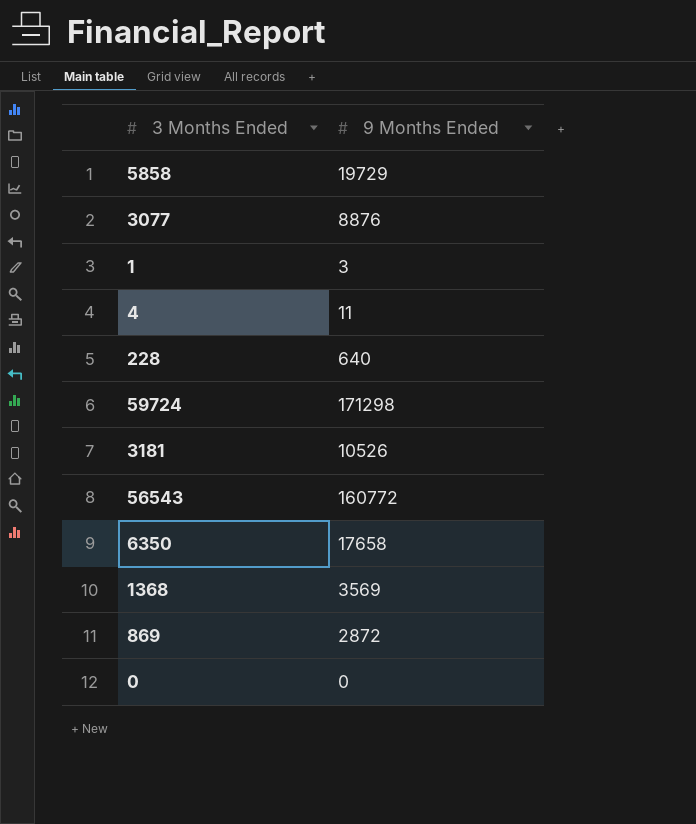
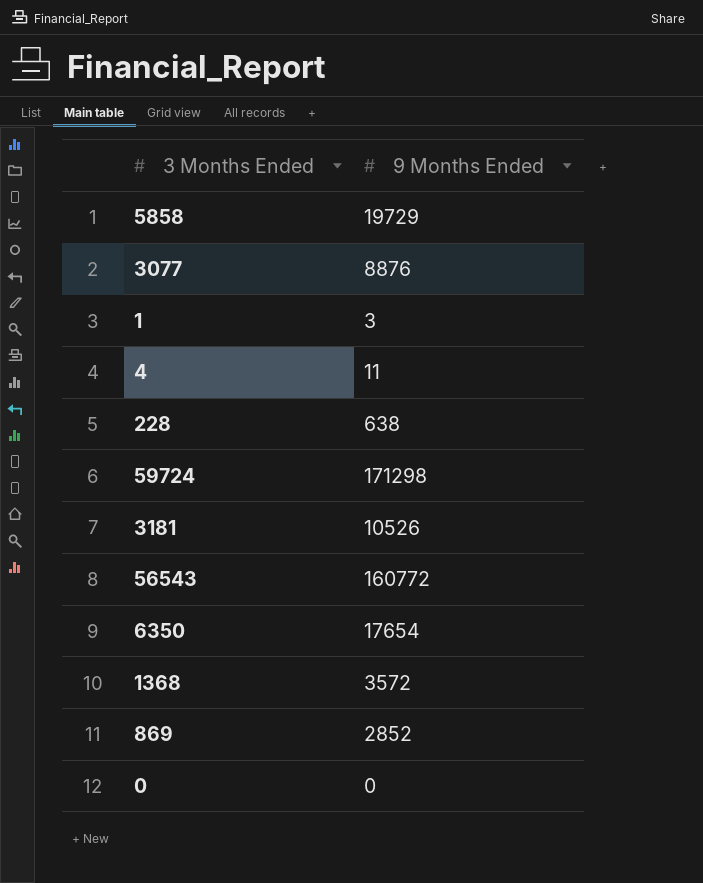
228 | 9 Months Ended: 640 -> 638
6350 | 9 Months Ended: 17658 -> 17654
1368 | 9 Months Ended: 3569 -> 3572
869 | 9 Months Ended: 2872 -> 2852

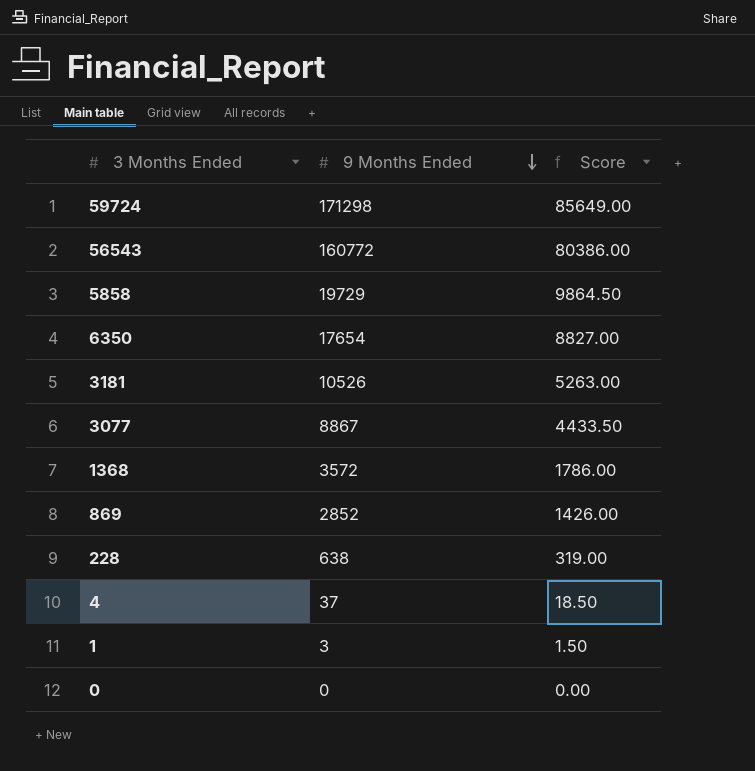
row order: none -> 9 Months Ended descending
column Score | formula: none -> [9 Months Ended] * 0.5
3077 | 9 Months Ended: 8876 -> 8867
4 | 9 Months Ended: 11 -> 37

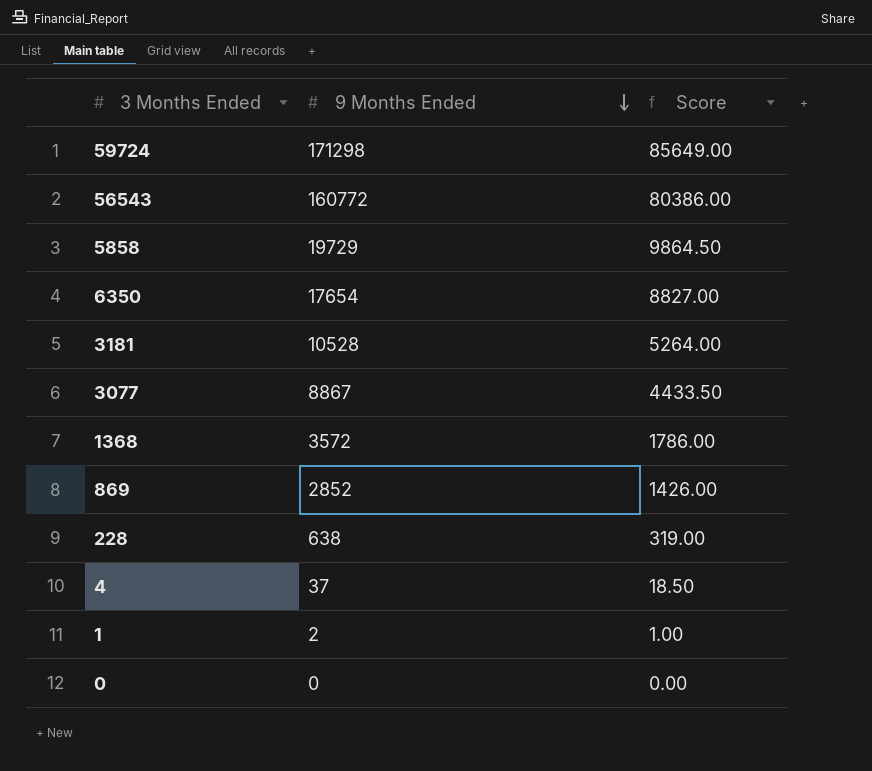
3181 | 9 Months Ended: 10526 -> 10528
3181 | Score: 5263.00 -> 5264.00
1 | 9 Months Ended: 3 -> 2
1 | Score: 1.50 -> 1.00

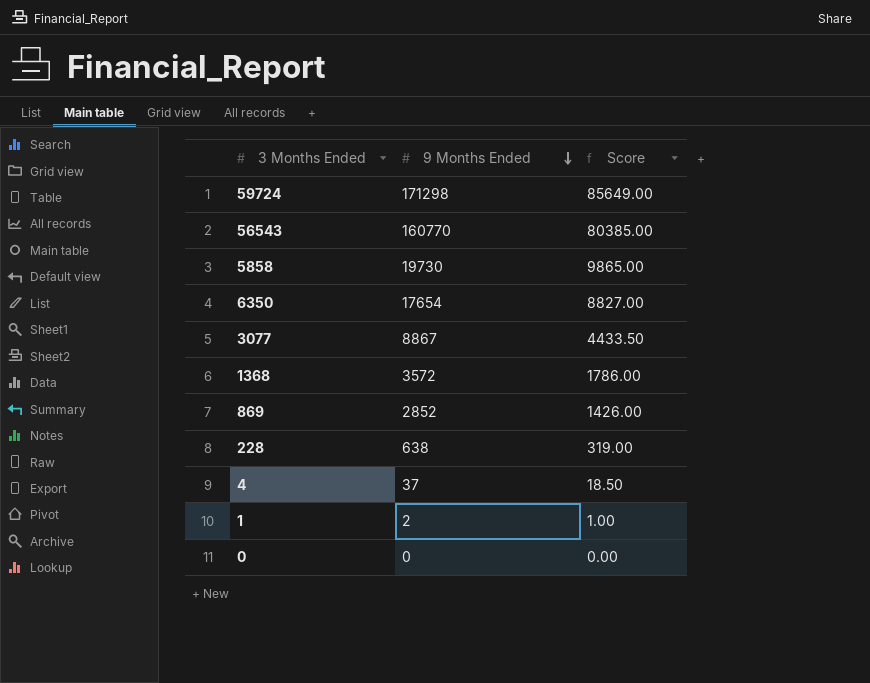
row 3181: 10528 | 5264.00 -> none
56543 | 9 Months Ended: 160772 -> 160770
56543 | Score: 80386.00 -> 80385.00
5858 | 9 Months Ended: 19729 -> 19730
5858 | Score: 9864.50 -> 9865.00

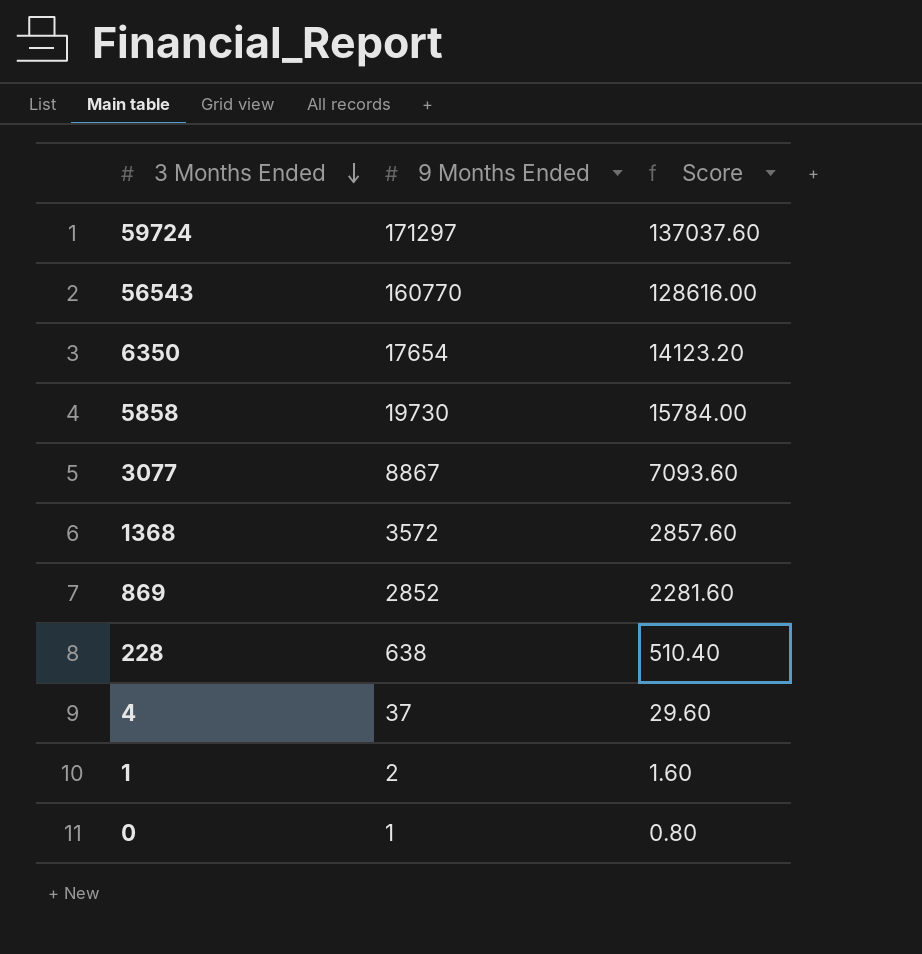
row order: 9 Months Ended descending -> 3 Months Ended descending
column Score | formula: [9 Months Ended] * 0.5 -> [9 Months Ended] * 0.8
59724 | 9 Months Ended: 171298 -> 171297
0 | 9 Months Ended: 0 -> 1

